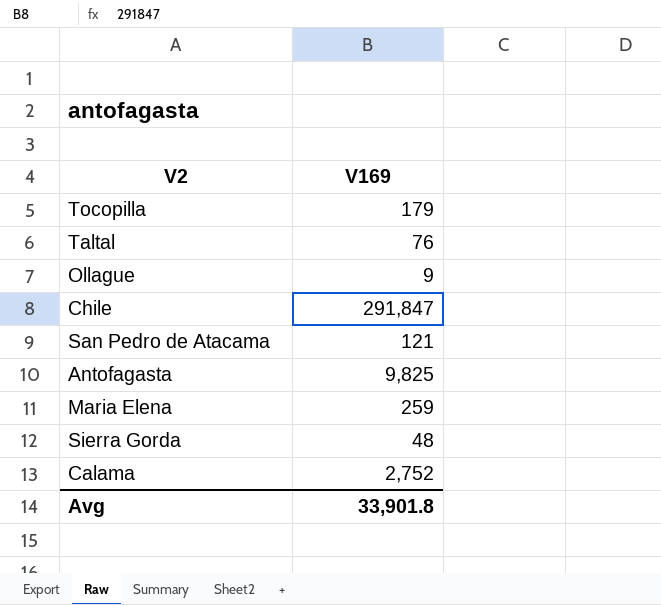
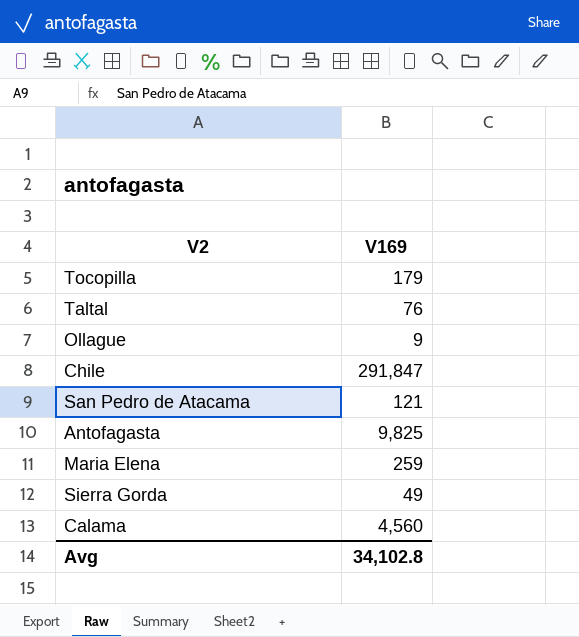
Sierra Gorda | V169: 48 -> 49
Calama | V169: 2,752 -> 4,560
Avg | V169: 33,901.8 -> 34,102.8

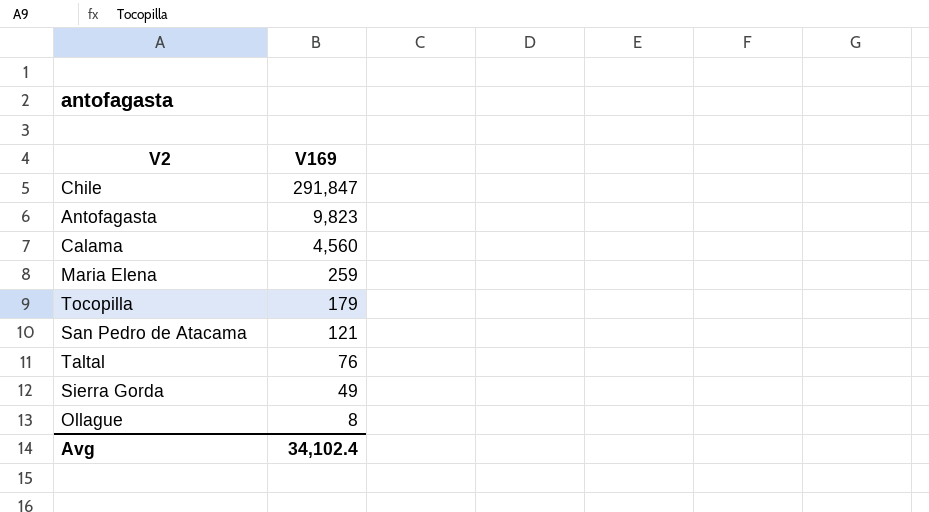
row order: none -> V169 descending
Antofagasta | V169: 9,825 -> 9,823
Ollague | V169: 9 -> 8
Avg | V169: 34,102.8 -> 34,102.4

